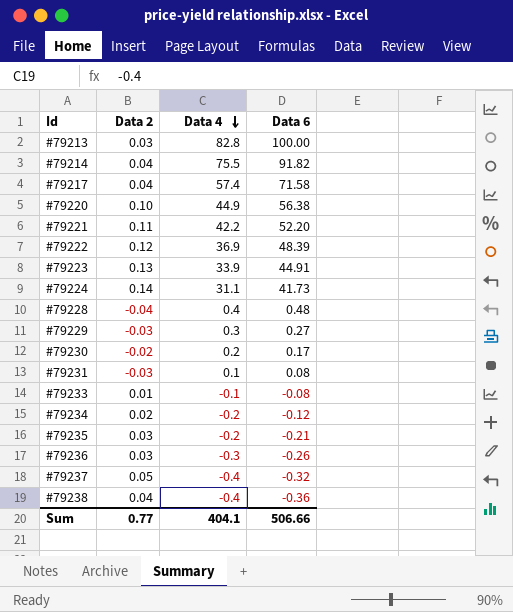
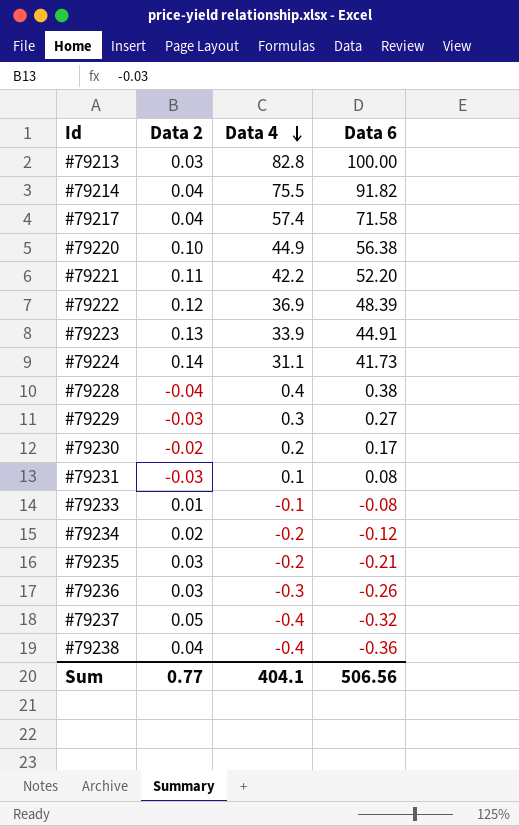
#79228 | Data 6: 0.48 -> 0.38
Sum | Data 6: 506.66 -> 506.56

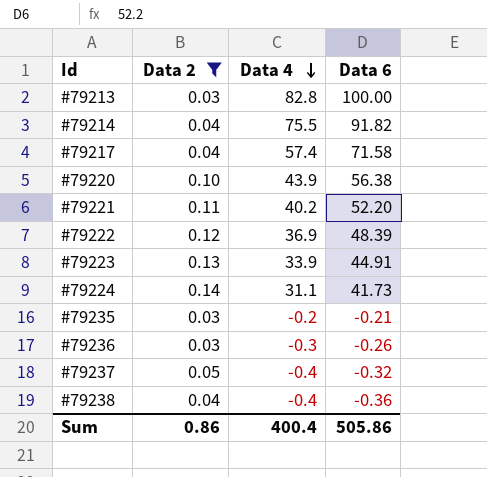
filter: none -> Data 2 >= 0.03
#79220 | Data 4: 44.9 -> 43.9
#79221 | Data 4: 42.2 -> 40.2
Sum | Data 2: 0.77 -> 0.86
Sum | Data 4: 404.1 -> 400.4
Sum | Data 6: 506.56 -> 505.86

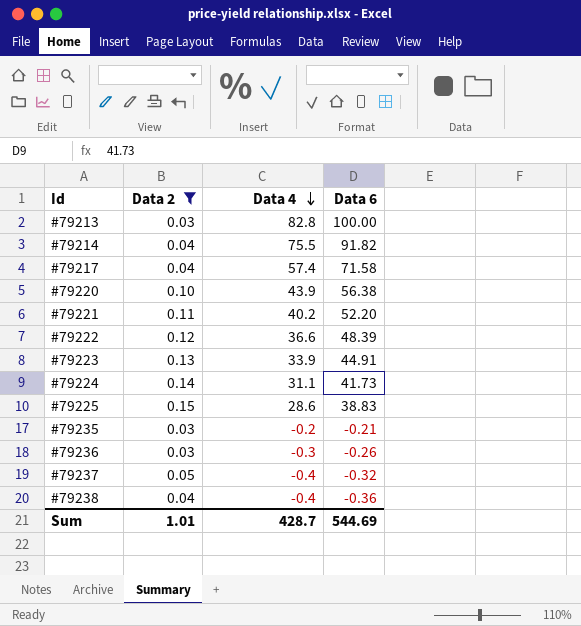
#79222 | Data 4: 36.9 -> 36.6
row #79225: none -> 0.15 | 28.6 | 38.83
Sum | Data 2: 0.86 -> 1.01
Sum | Data 4: 400.4 -> 428.7
Sum | Data 6: 505.86 -> 544.69

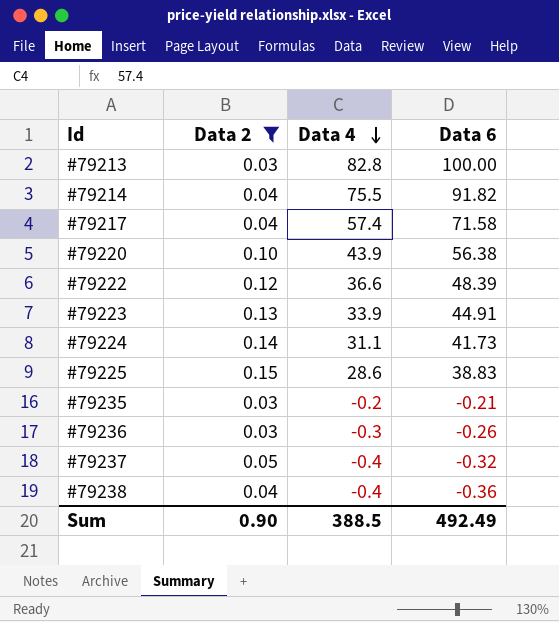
row #79221: 0.11 | 40.2 | 52.20 -> none
Sum | Data 2: 1.01 -> 0.90
Sum | Data 4: 428.7 -> 388.5
Sum | Data 6: 544.69 -> 492.49

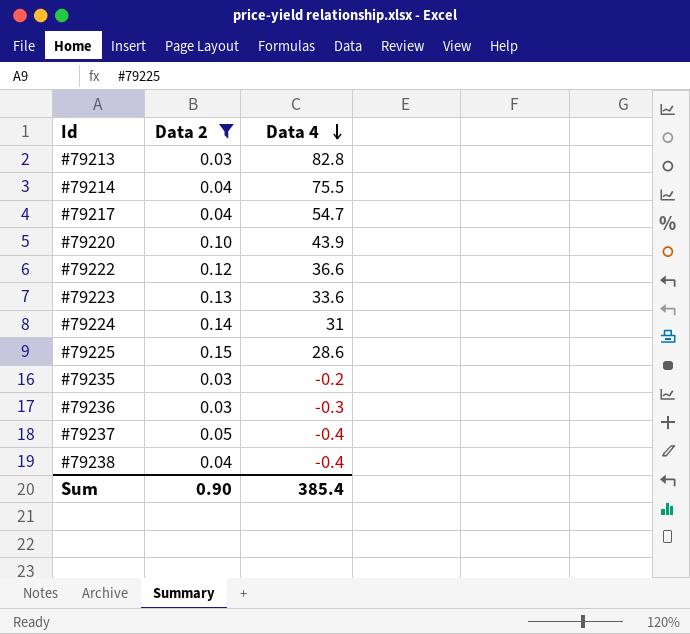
column Data 6 | position: 4 -> none
#79217 | Data 4: 57.4 -> 54.7
#79223 | Data 4: 33.9 -> 33.6
#79224 | Data 4: 31.1 -> 31
Sum | Data 4: 388.5 -> 385.4

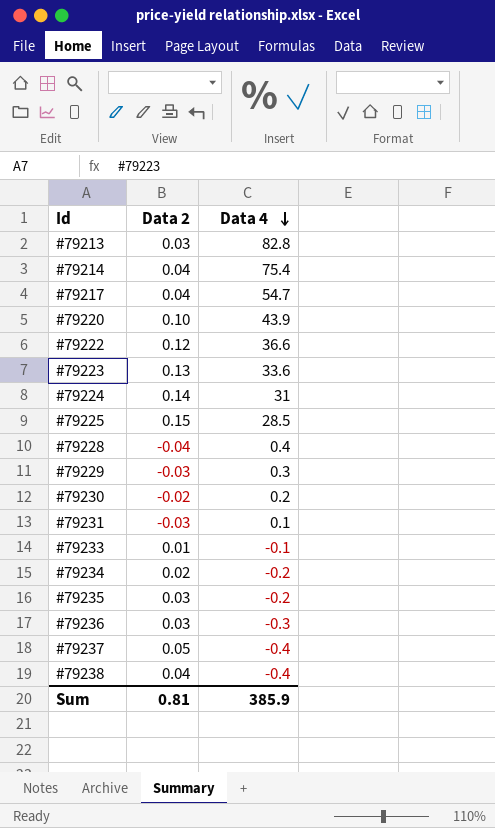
filter: Data 2 >= 0.03 -> none
#79214 | Data 4: 75.5 -> 75.4
#79225 | Data 4: 28.6 -> 28.5
Sum | Data 2: 0.90 -> 0.81
Sum | Data 4: 385.4 -> 385.9

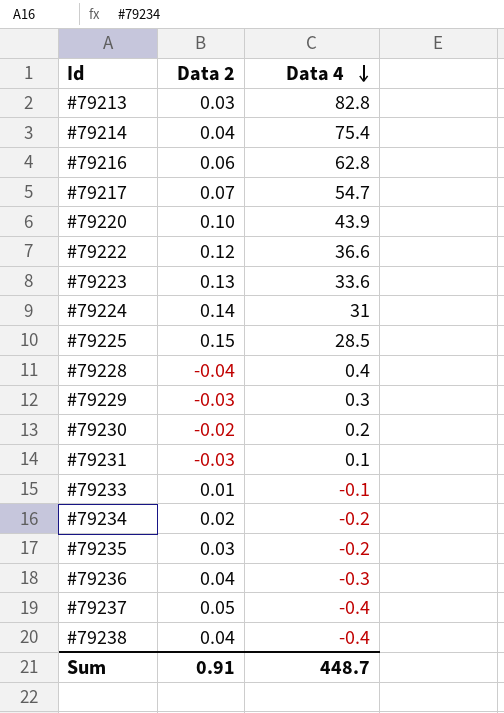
row #79216: none -> 0.06 | 62.8
#79217 | Data 2: 0.04 -> 0.07
#79236 | Data 2: 0.03 -> 0.04
Sum | Data 2: 0.81 -> 0.91
Sum | Data 4: 385.9 -> 448.7

